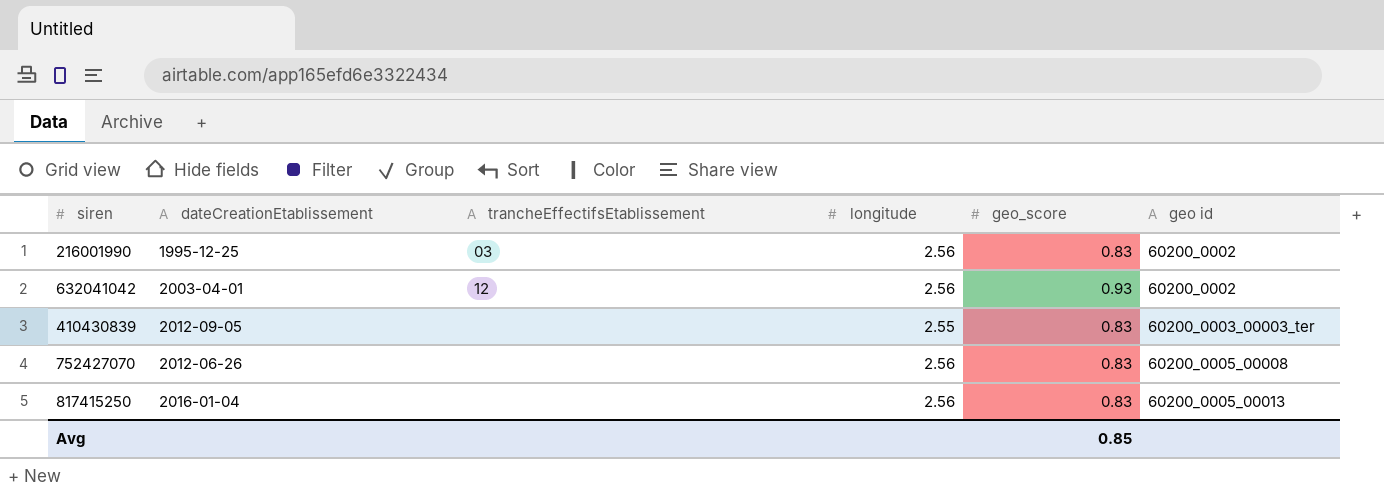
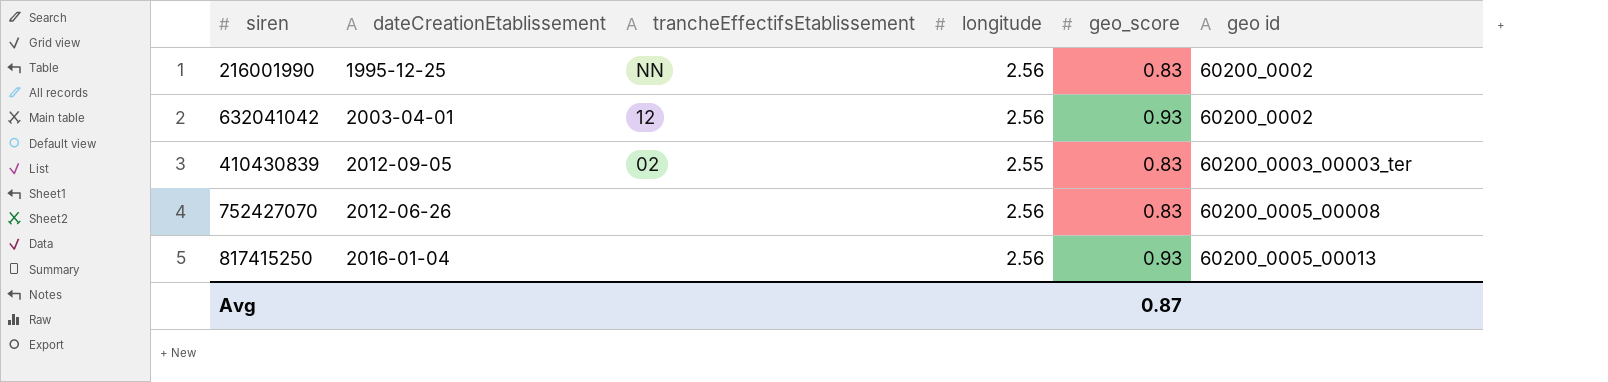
216001990 | trancheEffectifsEtablissement: 03 -> NN
410430839 | trancheEffectifsEtablissement: none -> 02
817415250 | geo_score: 0.83 -> 0.93
Avg | geo_score: 0.85 -> 0.87

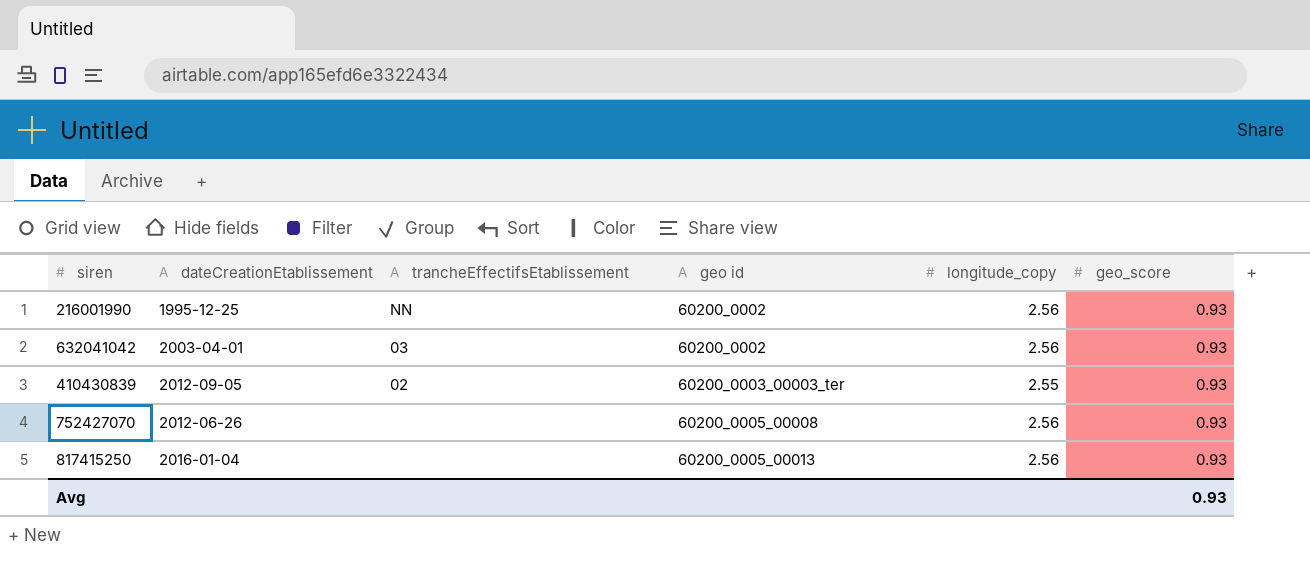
column geo id | position: 6 -> 4
column name: longitude -> longitude_copy
216001990 | geo_score: 0.83 -> 0.93
632041042 | trancheEffectifsEtablissement: 12 -> 03
410430839 | geo_score: 0.83 -> 0.93
752427070 | geo_score: 0.83 -> 0.93
Avg | geo_score: 0.87 -> 0.93

